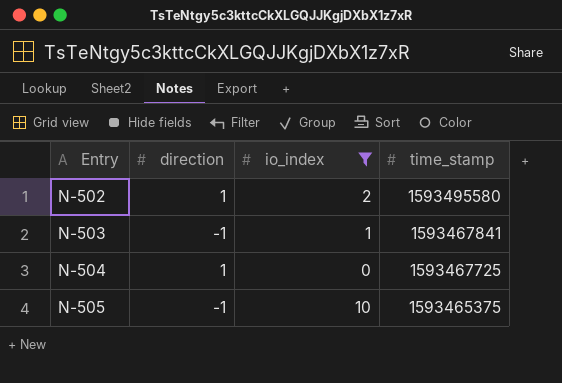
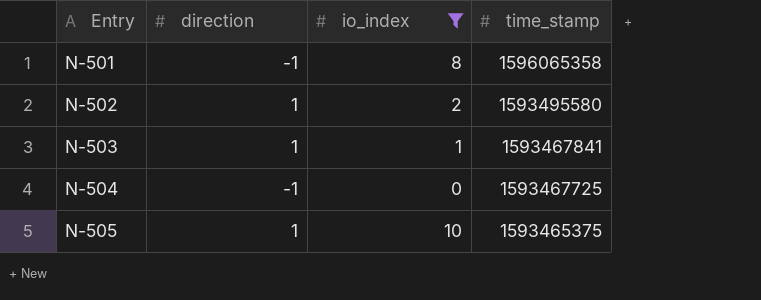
row N-501: none -> -1 | 8 | 1596065358
N-503 | direction: -1 -> 1
N-504 | direction: 1 -> -1
N-505 | direction: -1 -> 1

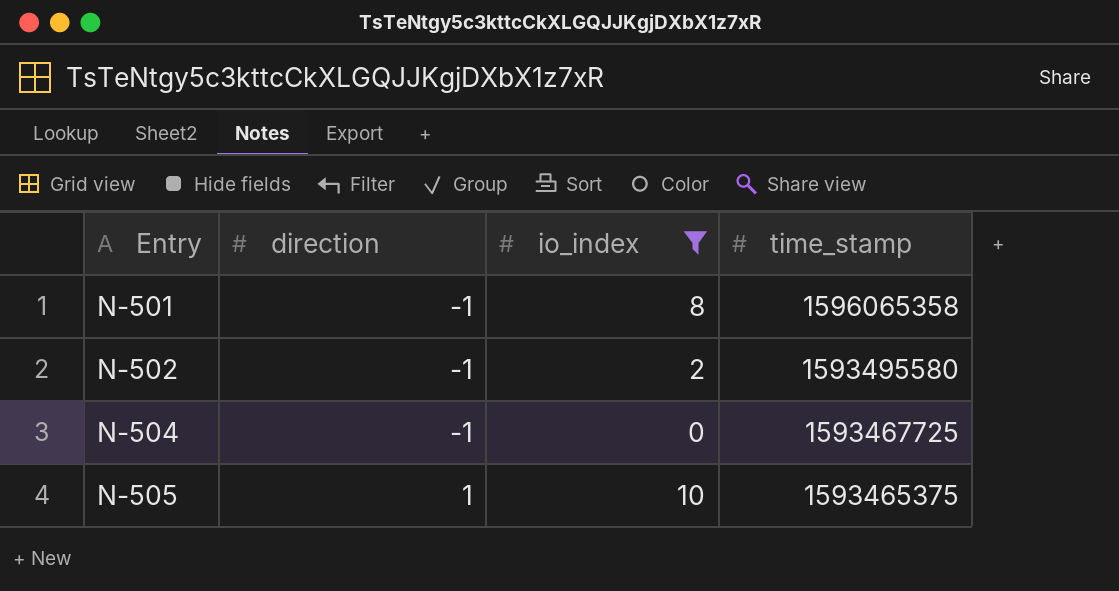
row N-503: 1 | 1 | 1593467841 -> none
N-502 | direction: 1 -> -1

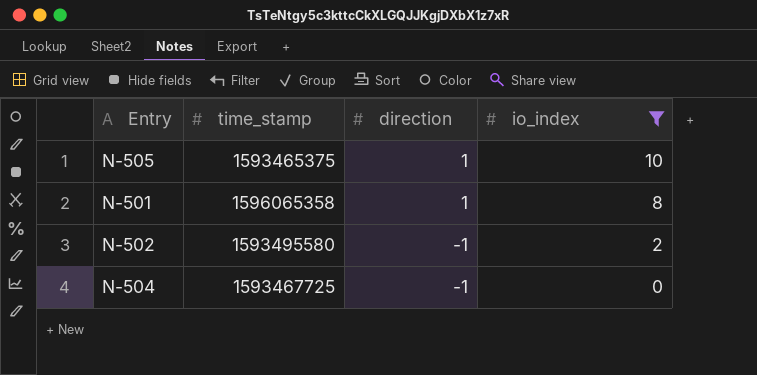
row order: Entry ascending -> direction descending
column time_stamp | position: 4 -> 2
N-501 | direction: -1 -> 1

